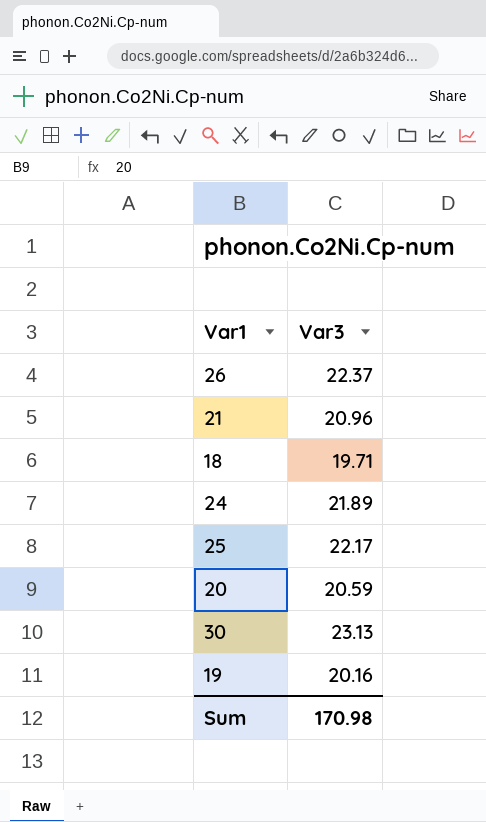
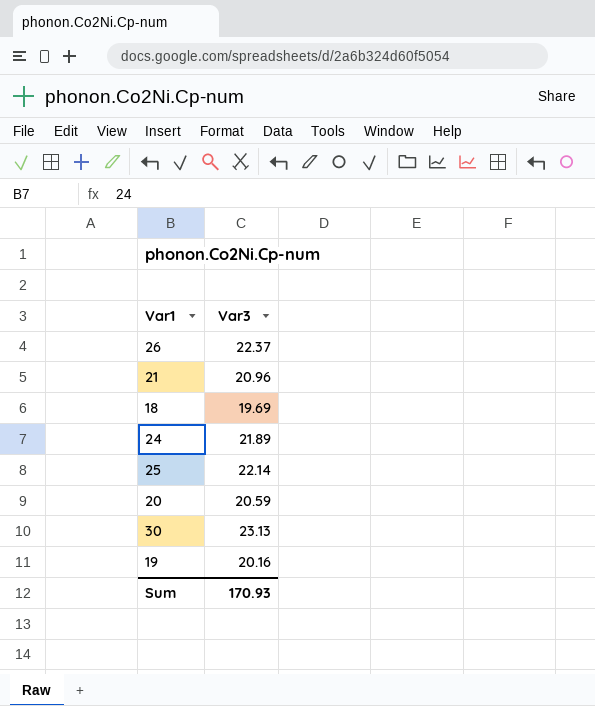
18 | Var3: 19.71 -> 19.69
25 | Var3: 22.17 -> 22.14
Sum | Var3: 170.98 -> 170.93

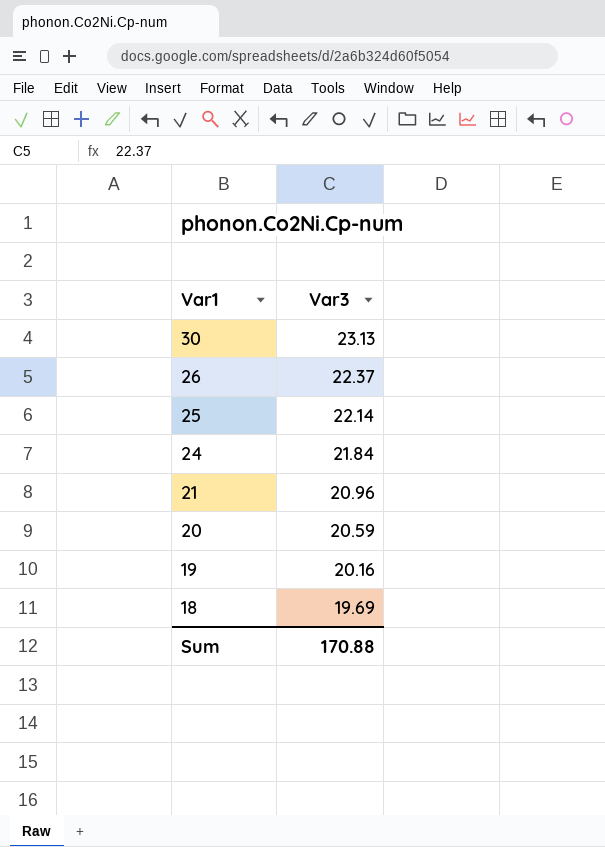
row order: none -> Var1 descending
24 | Var3: 21.89 -> 21.84
Sum | Var3: 170.93 -> 170.88

